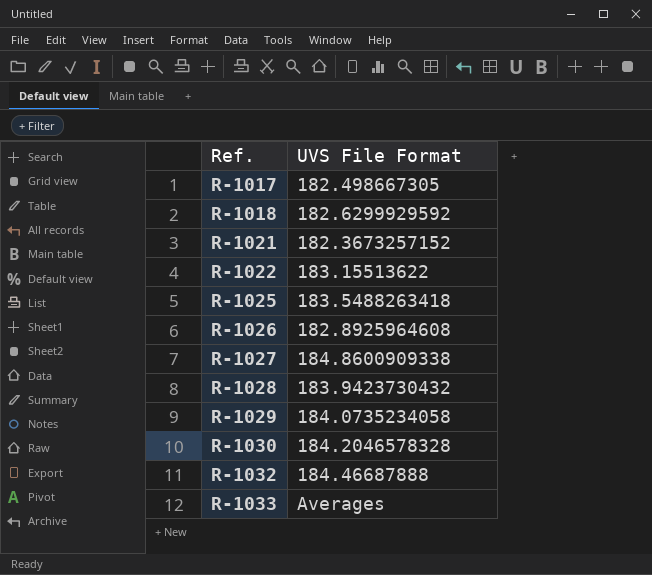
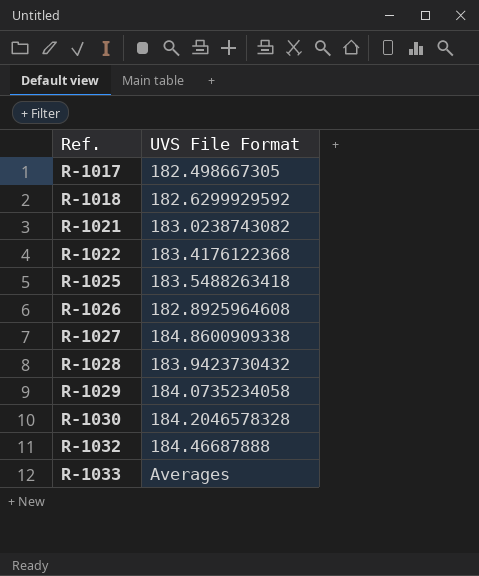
R-1021 | UVS File Format: 182.3673257152 -> 183.0238743082
R-1022 | UVS File Format: 183.15513622 -> 183.4176122368

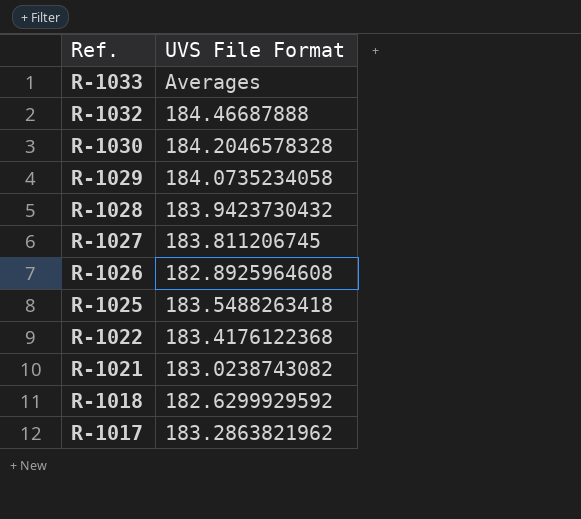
row order: Ref. ascending -> Ref. descending
R-1027 | UVS File Format: 184.8600909338 -> 183.811206745
R-1017 | UVS File Format: 182.498667305 -> 183.2863821962

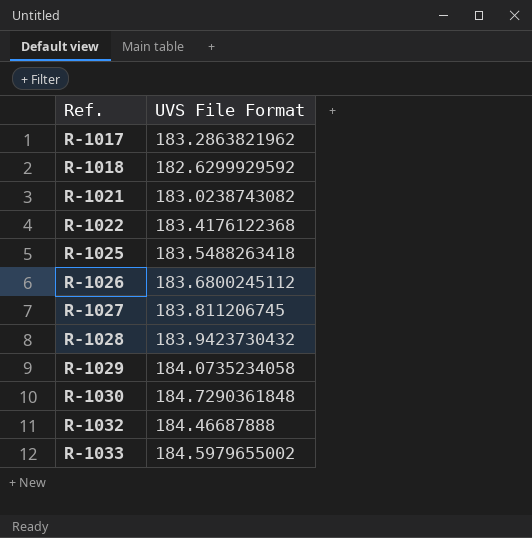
row order: Ref. descending -> Ref. ascending
R-1026 | UVS File Format: 182.8925964608 -> 183.6800245112
R-1030 | UVS File Format: 184.2046578328 -> 184.7290361848
R-1033 | UVS File Format: Averages -> 184.5979655002

